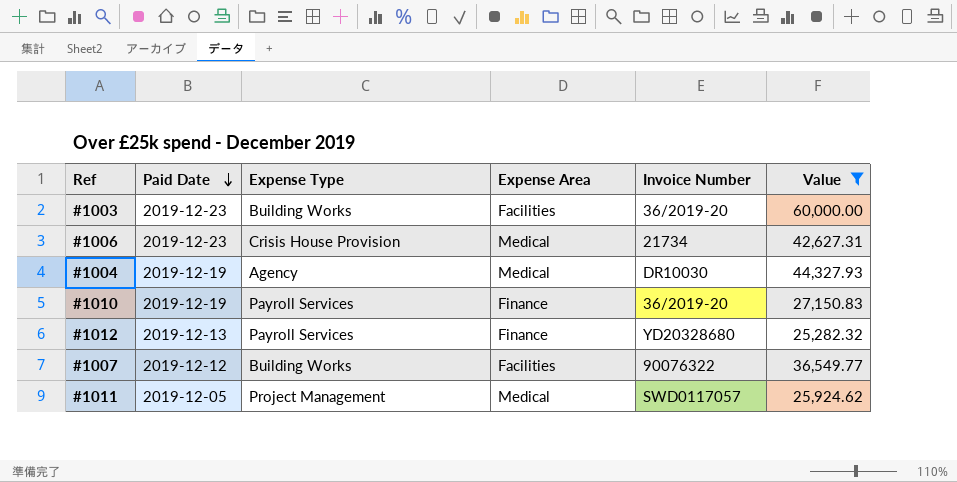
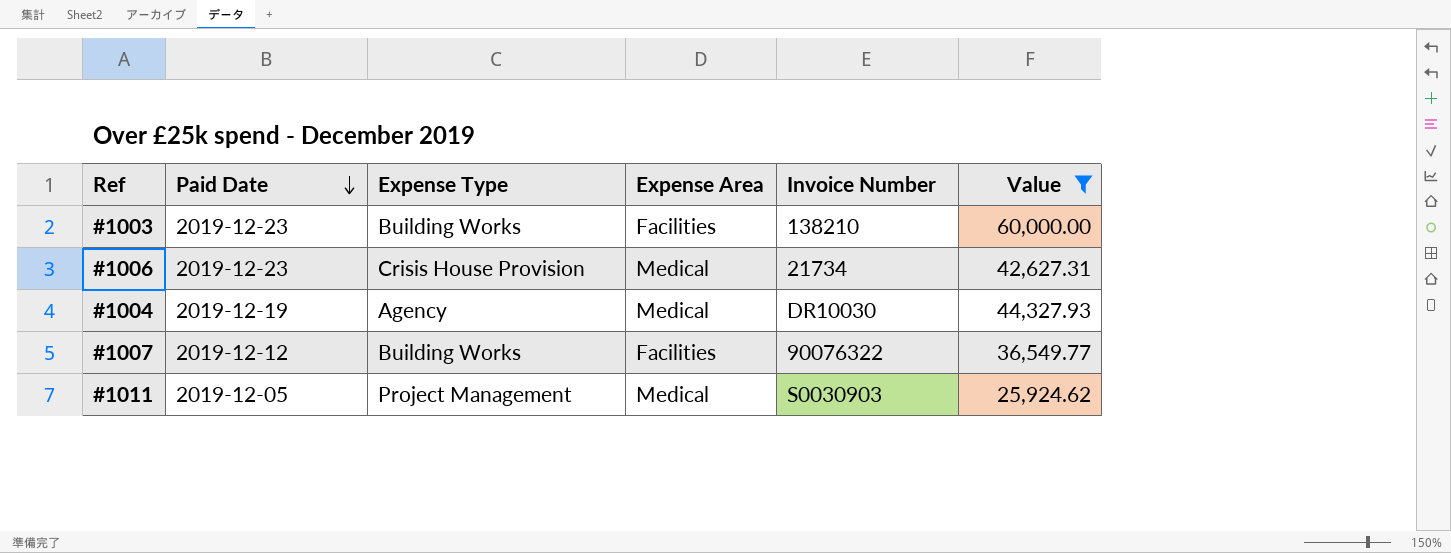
row #1010: 2019-12-19 | Payroll Services | Finance | 36/2019-20 | 27,150.83 -> none
row #1012: 2019-12-13 | Payroll Services | Finance | YD20328680 | 25,282.32 -> none
#1003 | Invoice Number: 36/2019-20 -> 138210
#1011 | Invoice Number: SWD0117057 -> S0030903

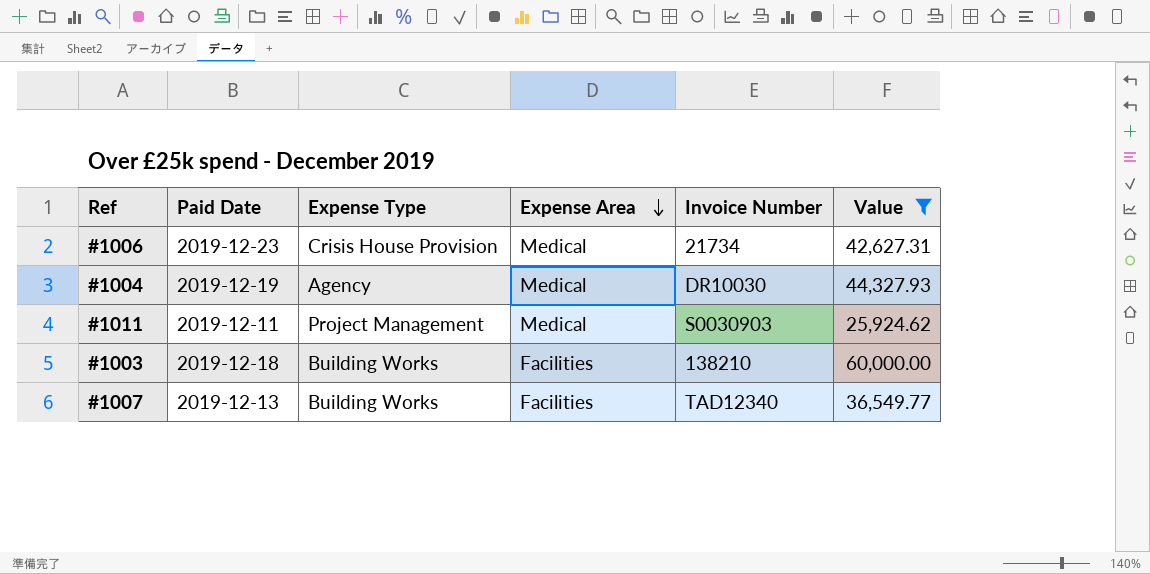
row order: Paid Date descending -> Expense Area descending
#1011 | Paid Date: 2019-12-05 -> 2019-12-11
#1003 | Paid Date: 2019-12-23 -> 2019-12-18
#1007 | Paid Date: 2019-12-12 -> 2019-12-13
#1007 | Invoice Number: 90076322 -> TAD12340

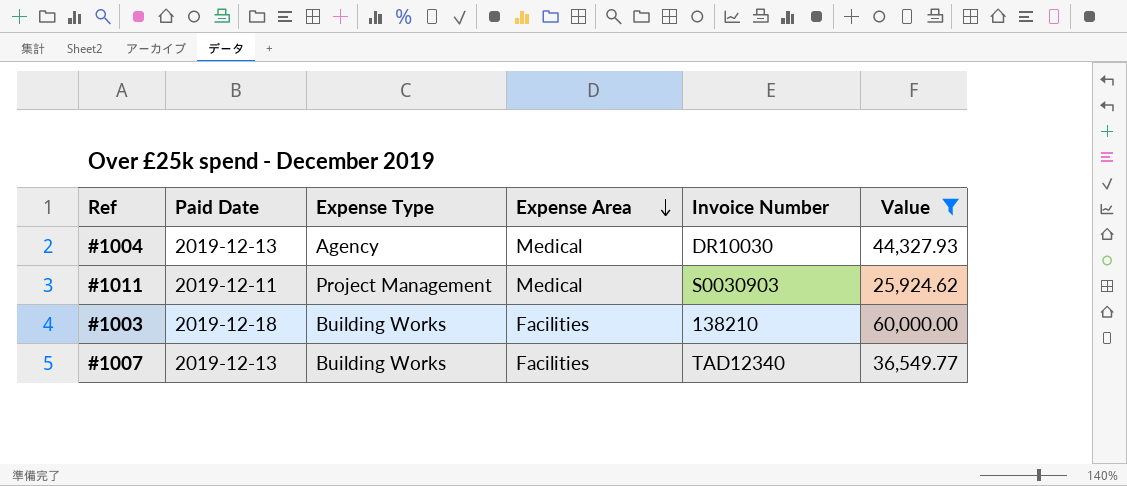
row #1006: 2019-12-23 | Crisis House Provision | Medical | 21734 | 42,627.31 -> none
#1004 | Paid Date: 2019-12-19 -> 2019-12-13

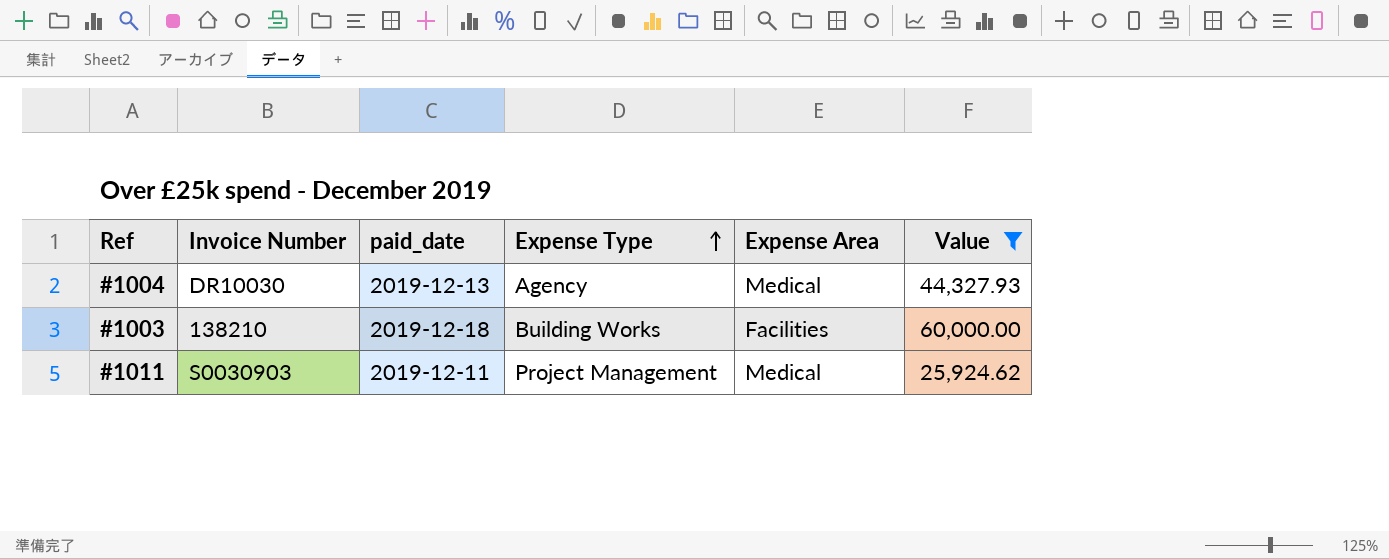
row order: Expense Area descending -> Expense Type ascending
column Invoice Number | position: 5 -> 2
column name: Paid Date -> paid_date
row #1007: 2019-12-13 | Building Works | Facilities | TAD12340 | 36,549.77 -> none

